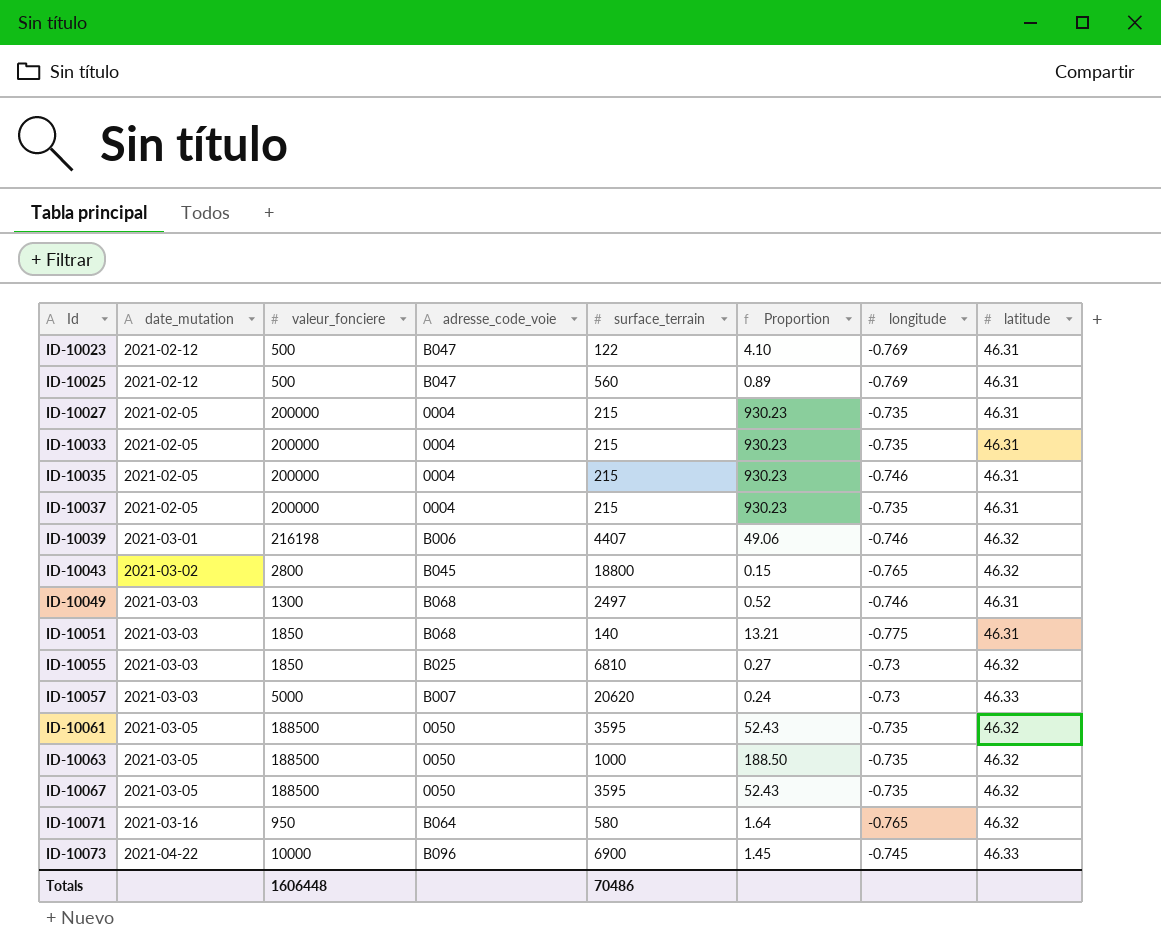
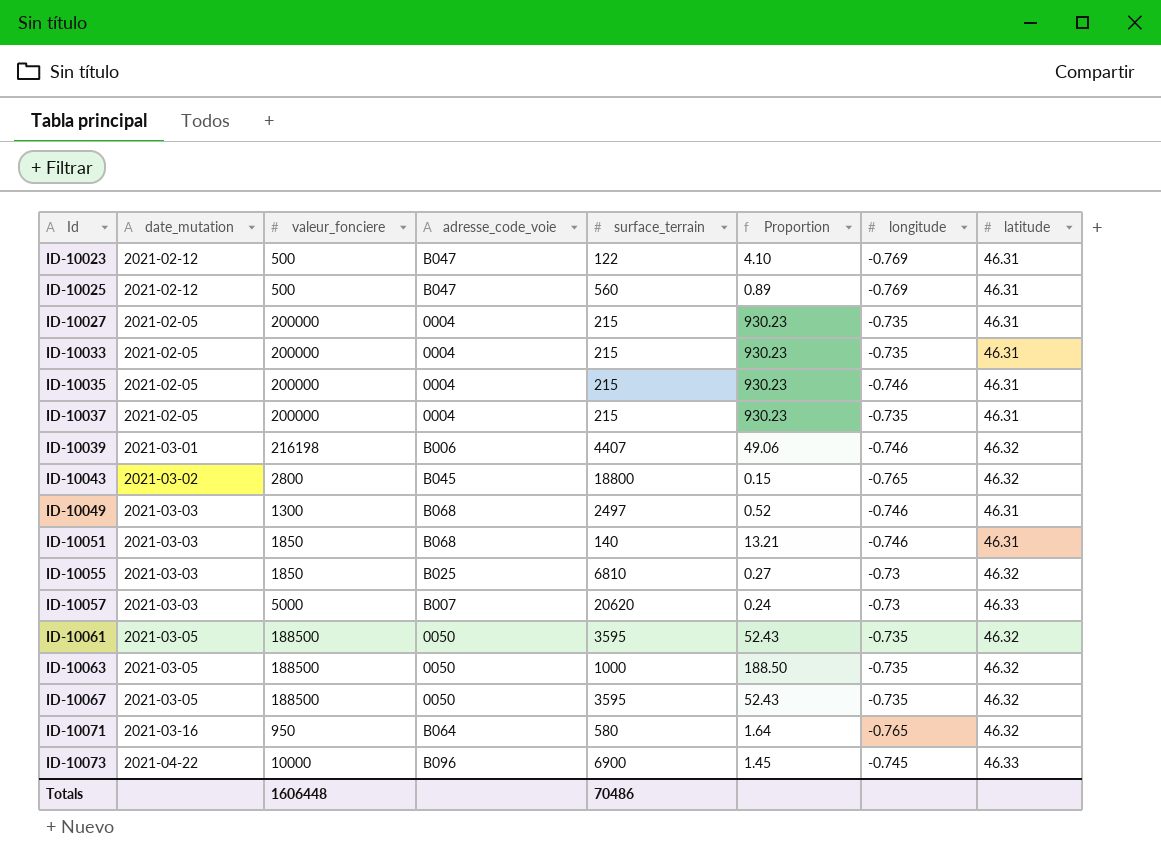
ID-10051 | longitude: -0.775 -> -0.746

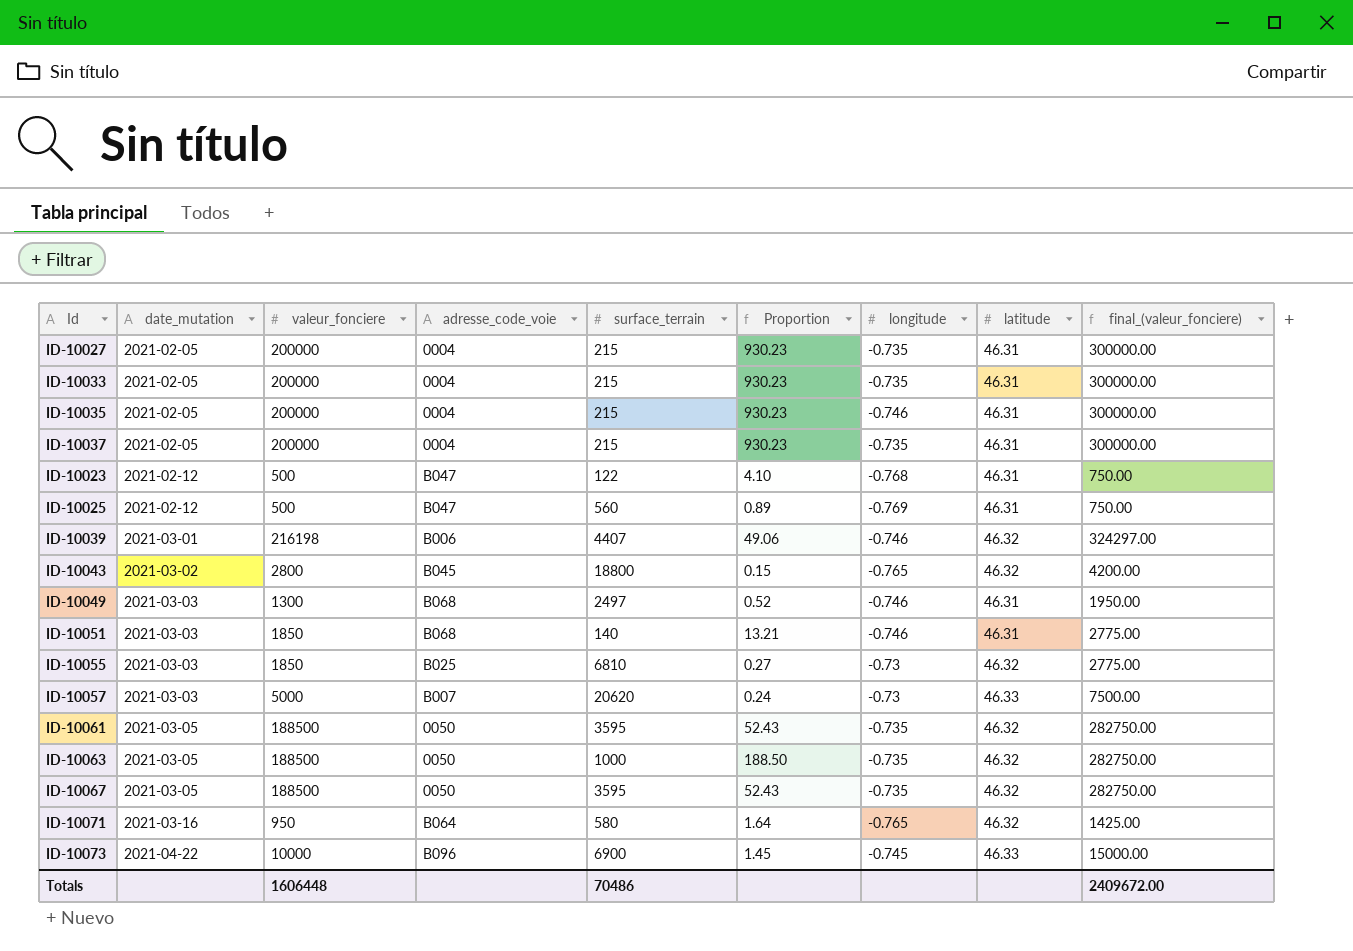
row order: Id ascending -> date_mutation ascending
column final_(valeur_fonciere) | formula: none -> [valeur_fonciere] * 1.5
ID-10023 | longitude: -0.769 -> -0.768

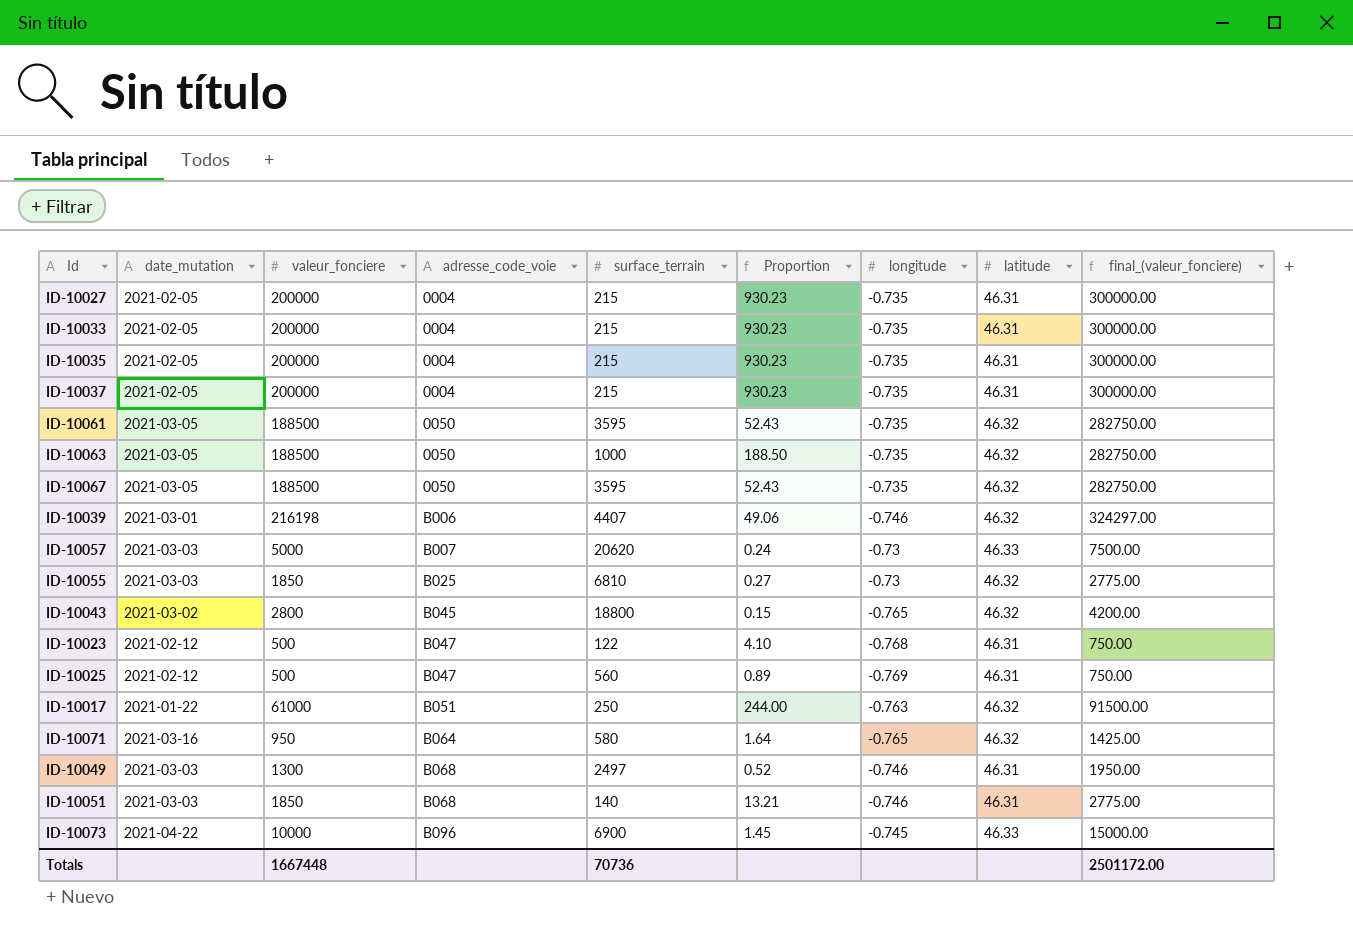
row order: date_mutation ascending -> adresse_code_voie ascending
ID-10035 | longitude: -0.746 -> -0.735
row ID-10017: none -> 2021-01-22 | 61000 | B051 | 250 | 244.00 | -0.763 | 46.32 | 91500.00
Totals | valeur_fonciere: 1606448 -> 1667448
Totals | surface_terrain: 70486 -> 70736
Totals | final_(valeur_fonciere): 2409672.00 -> 2501172.00

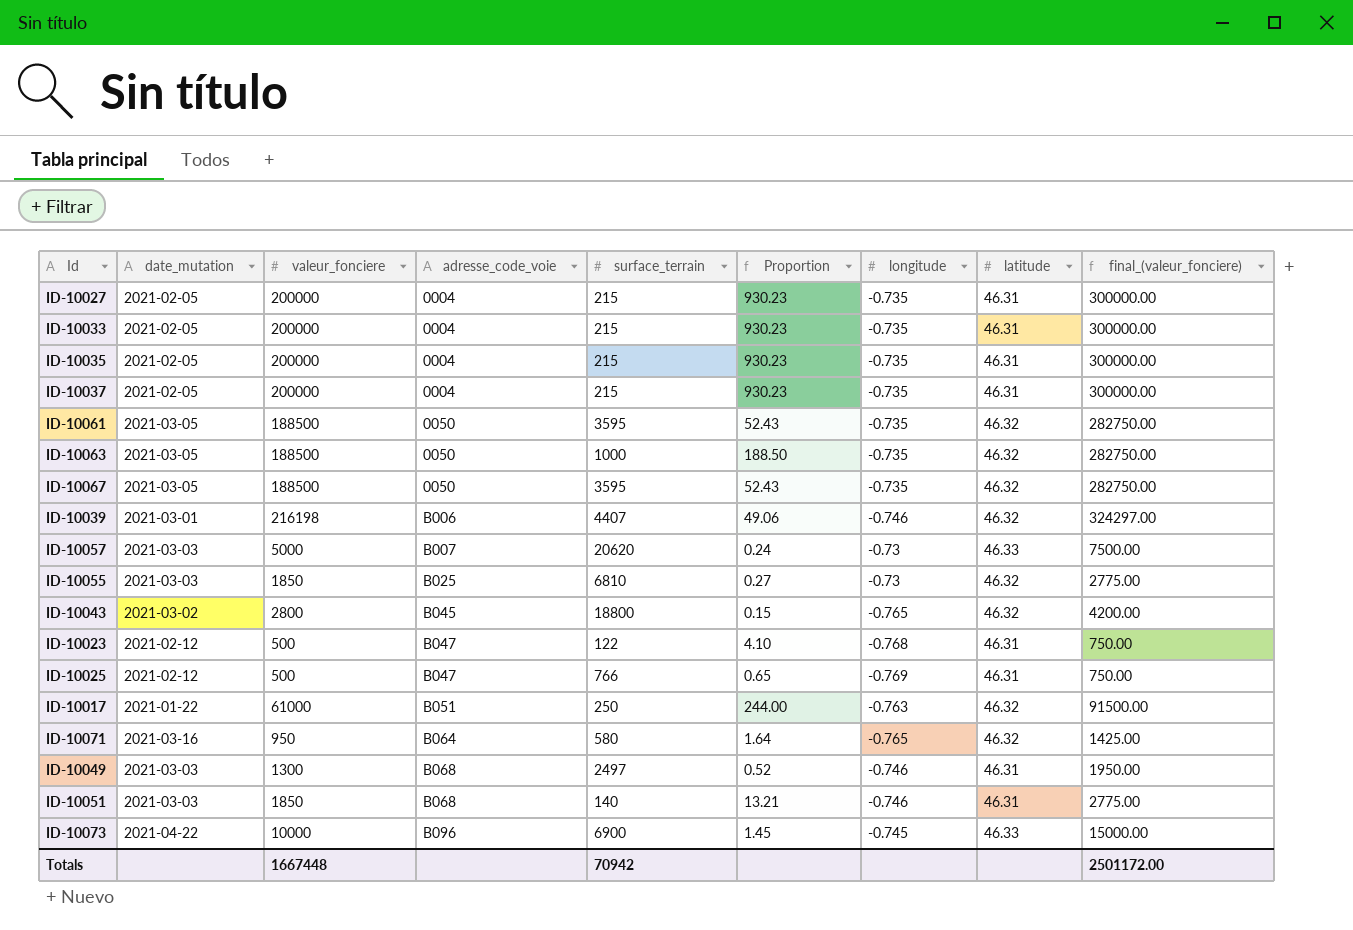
ID-10025 | surface_terrain: 560 -> 766
ID-10025 | Proportion: 0.89 -> 0.65
Totals | surface_terrain: 70736 -> 70942

